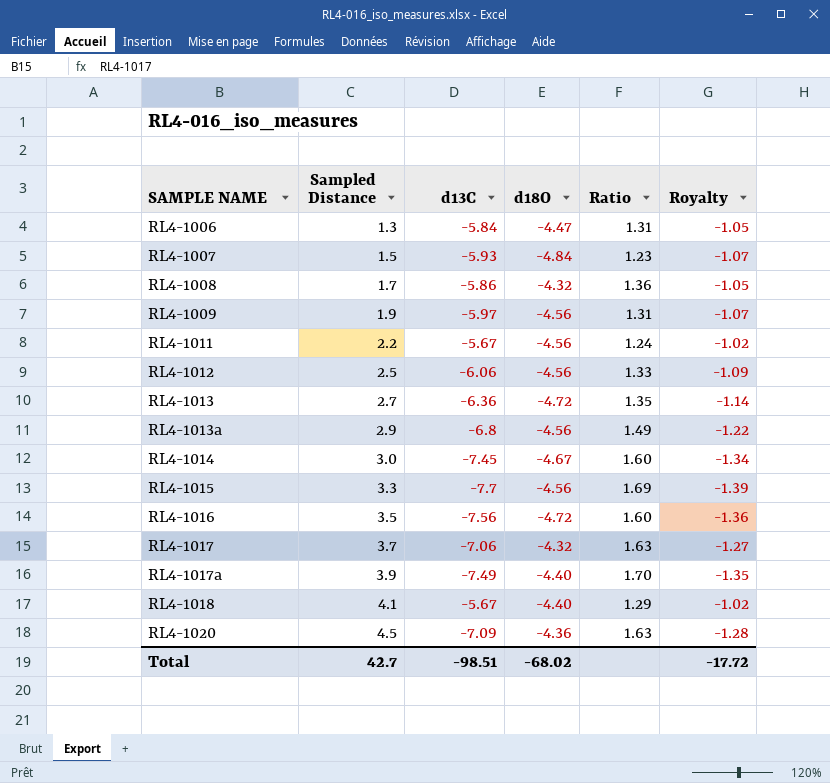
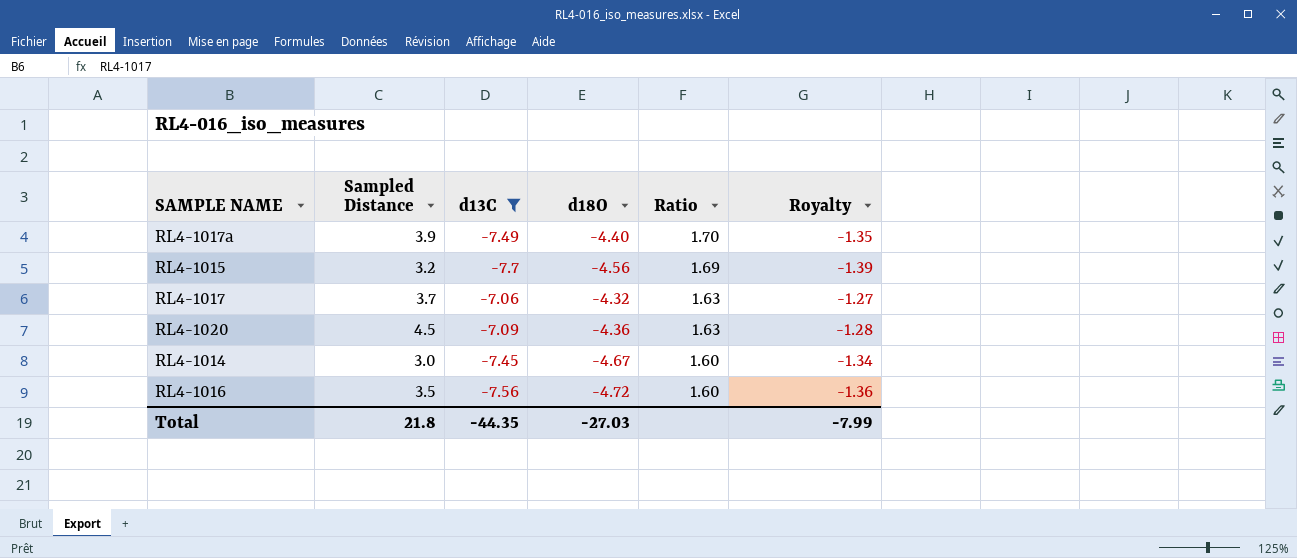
filter: none -> d13C <= -7.06
row order: SAMPLE NAME ascending -> Ratio descending
RL4-1015 | Sampled Distance: 3.3 -> 3.2
Total | Sampled Distance: 42.7 -> 21.8
Total | d13C: -98.51 -> -44.35
Total | d18O: -68.02 -> -27.03
Total | Royalty: -17.72 -> -7.99

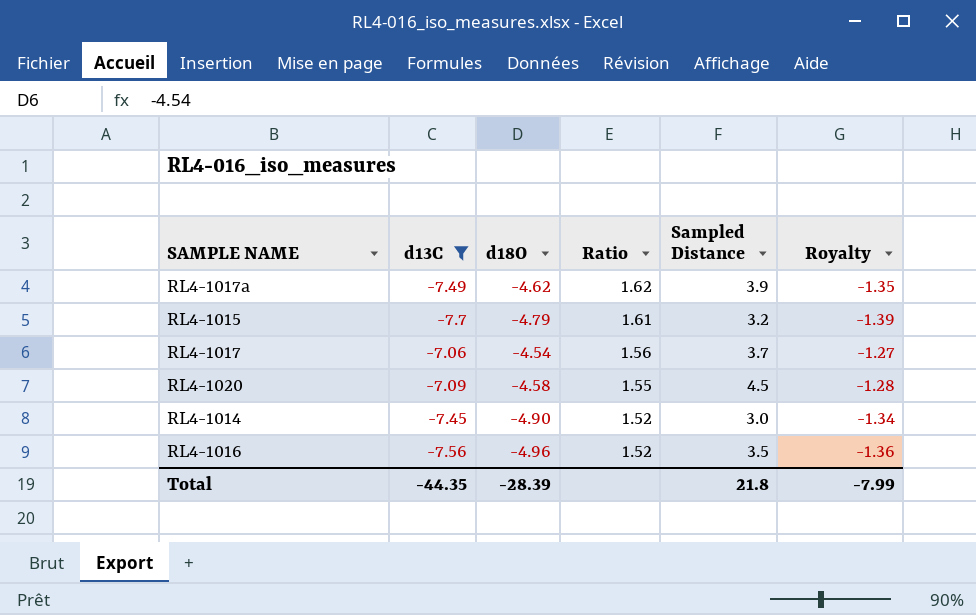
column Sampled Distance | position: 2 -> 5
RL4-1017a | d18O: -4.40 -> -4.62
RL4-1017a | Ratio: 1.70 -> 1.62
RL4-1015 | d18O: -4.56 -> -4.79
RL4-1015 | Ratio: 1.69 -> 1.61
RL4-1017 | d18O: -4.32 -> -4.54
RL4-1017 | Ratio: 1.63 -> 1.56
RL4-1020 | d18O: -4.36 -> -4.58
RL4-1020 | Ratio: 1.63 -> 1.55
RL4-1014 | d18O: -4.67 -> -4.90
RL4-1014 | Ratio: 1.60 -> 1.52
RL4-1016 | d18O: -4.72 -> -4.96
RL4-1016 | Ratio: 1.60 -> 1.52
Total | d18O: -27.03 -> -28.39

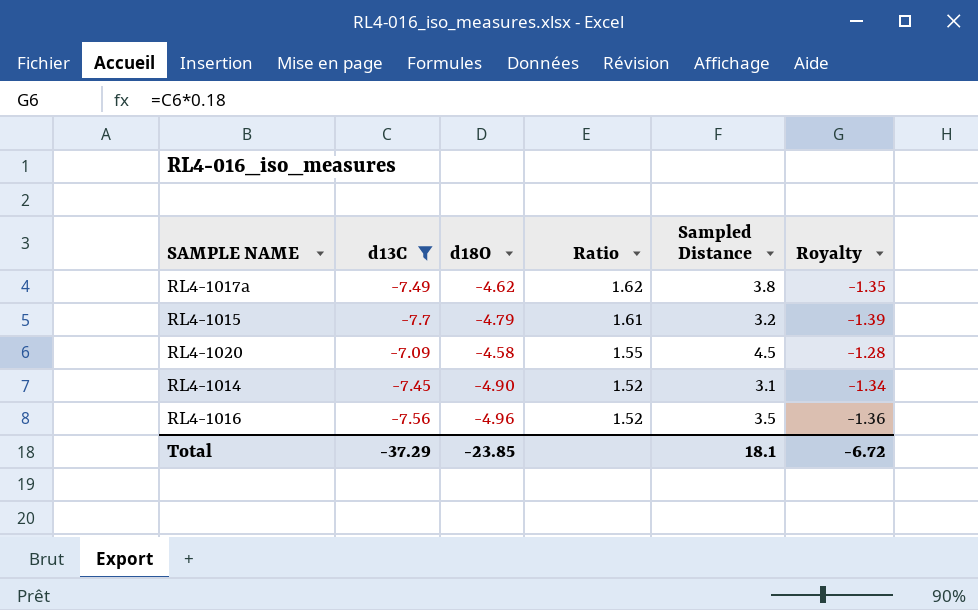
row RL4-1017: -7.06 | -4.54 | 1.56 | 3.7 | -1.27 -> none
RL4-1017a | Sampled Distance: 3.9 -> 3.8
RL4-1014 | Sampled Distance: 3.0 -> 3.1
Total | d13C: -44.35 -> -37.29
Total | d18O: -28.39 -> -23.85
Total | Sampled Distance: 21.8 -> 18.1
Total | Royalty: -7.99 -> -6.72

